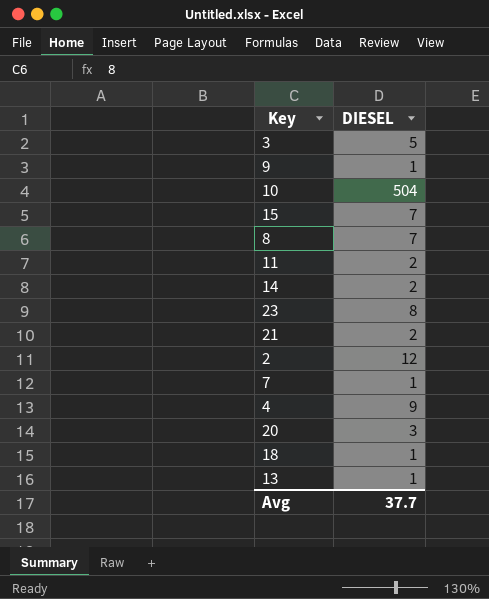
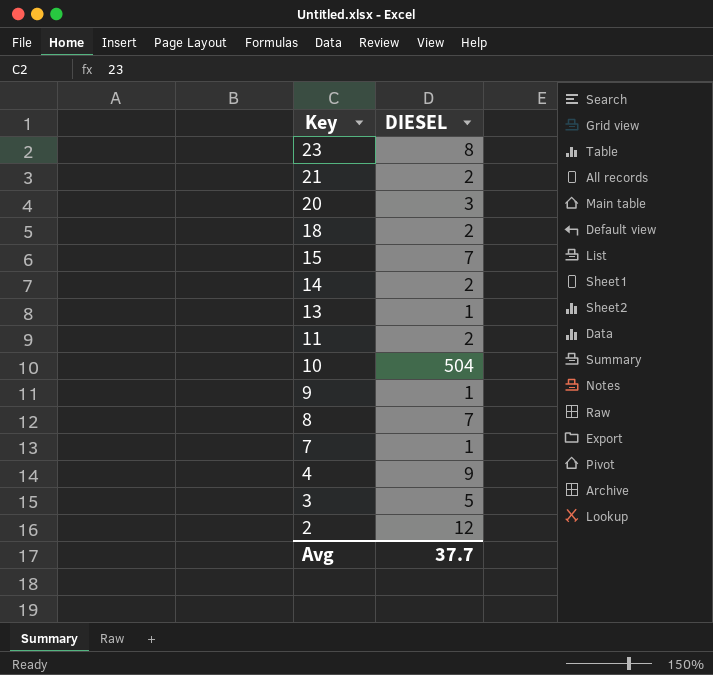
row order: none -> Key descending
18 | DIESEL: 1 -> 2

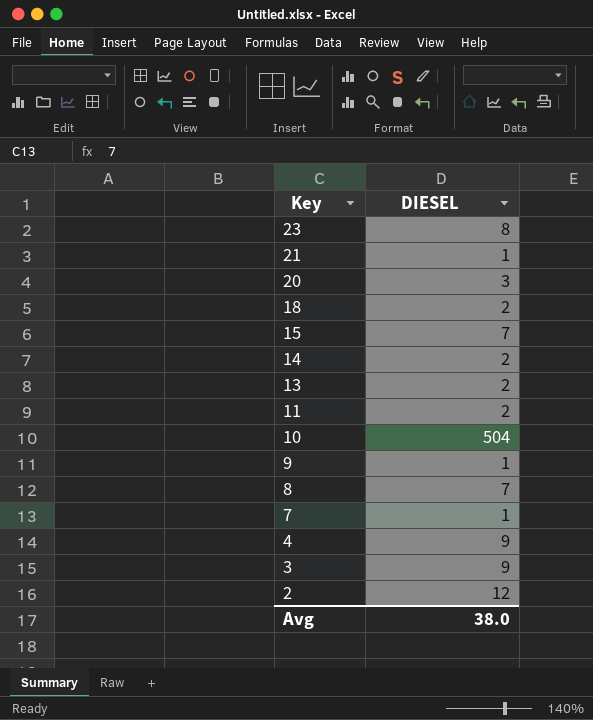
21 | DIESEL: 2 -> 1
13 | DIESEL: 1 -> 2
3 | DIESEL: 5 -> 9
Avg | DIESEL: 37.7 -> 38.0

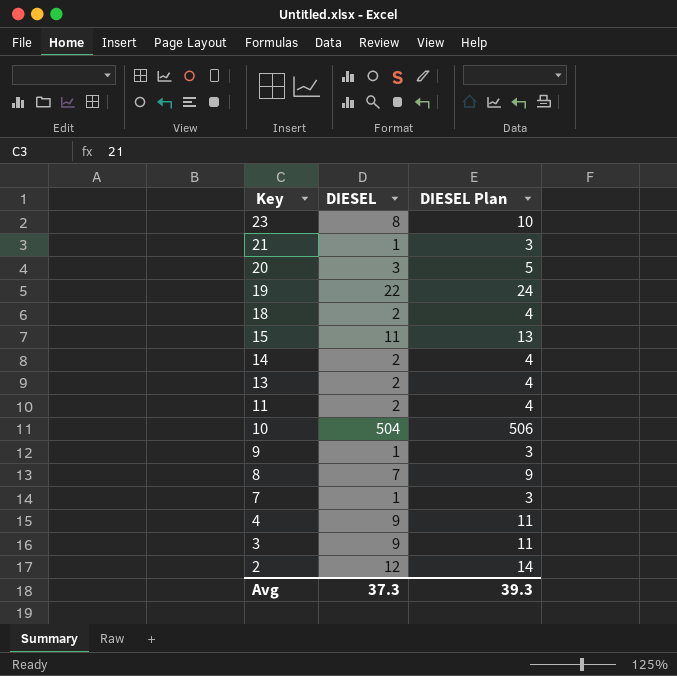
column DIESEL Plan | formula: none -> [DIESEL] + 2
row 19: none -> 22 | 24
15 | DIESEL: 7 -> 11
Avg | DIESEL: 38.0 -> 37.3

